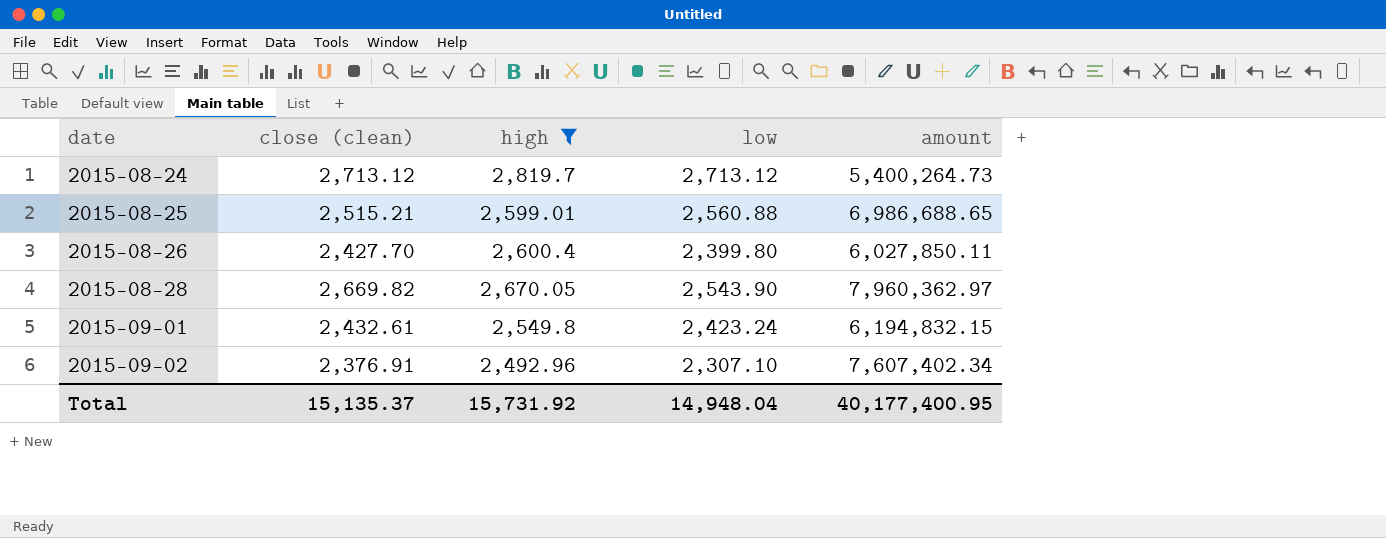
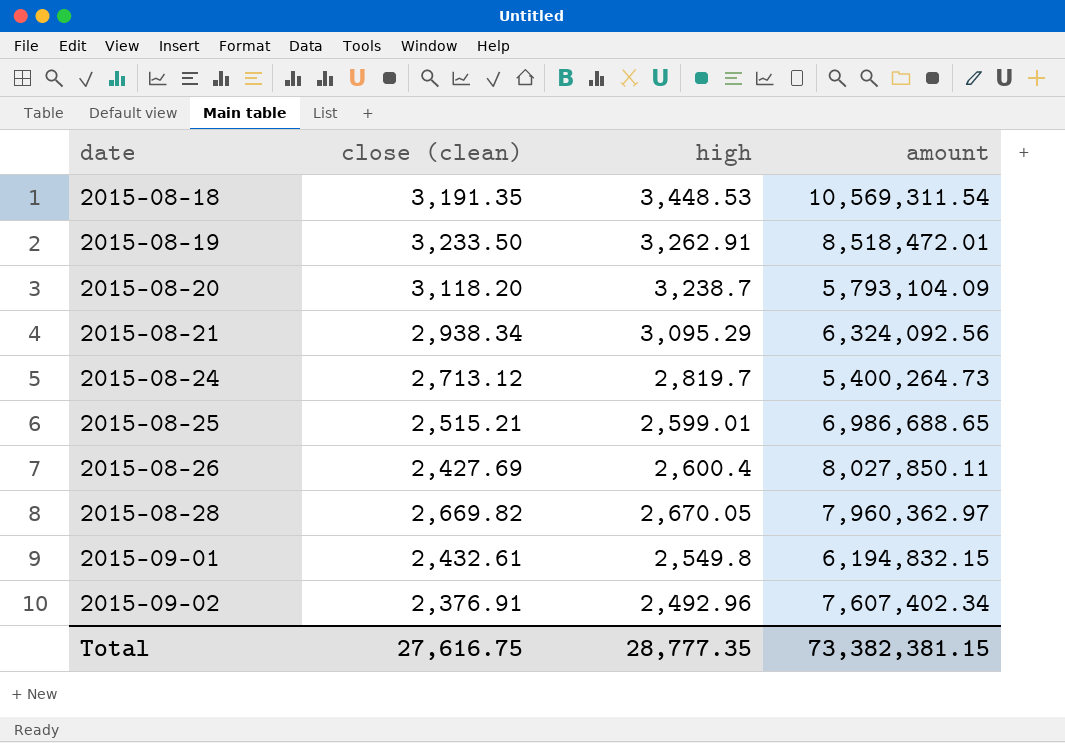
filter: high <= 2,819.7 -> none
column low | position: 4 -> none
2015-08-26 | close (clean): 2,427.70 -> 2,427.69
2015-08-26 | amount: 6,027,850.11 -> 8,027,850.11
Total | close (clean): 15,135.37 -> 27,616.75
Total | high: 15,731.92 -> 28,777.35
Total | amount: 40,177,400.95 -> 73,382,381.15

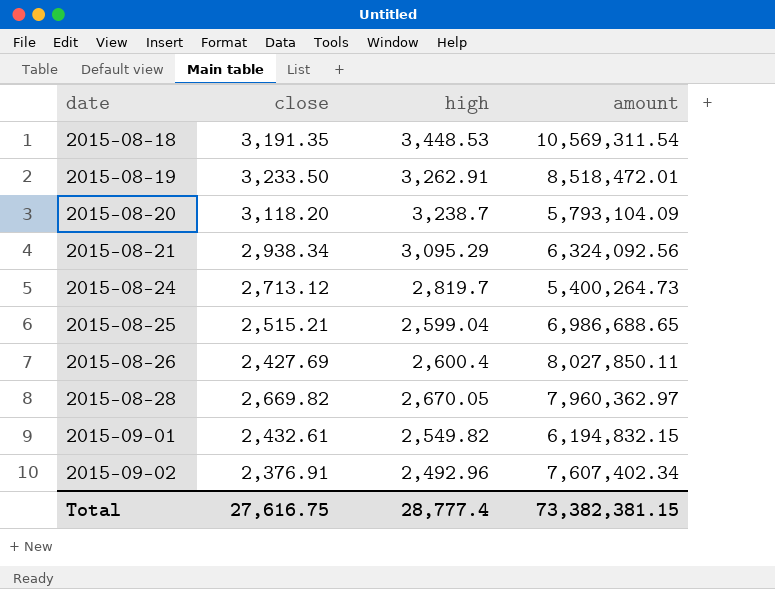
column name: close (clean) -> close
2015-08-25 | high: 2,599.01 -> 2,599.04
2015-09-01 | high: 2,549.8 -> 2,549.82
Total | high: 28,777.35 -> 28,777.4

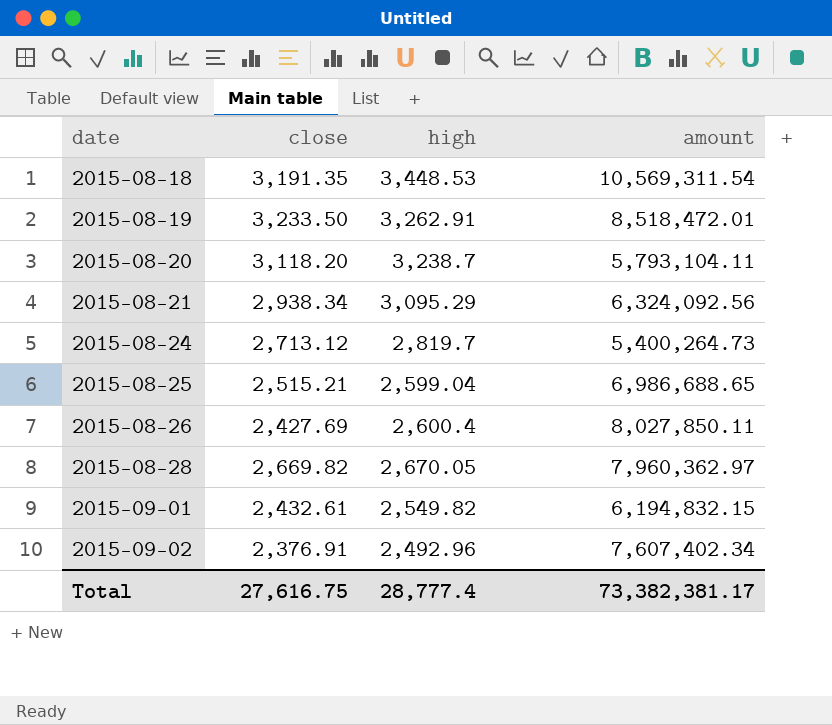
2015-08-20 | amount: 5,793,104.09 -> 5,793,104.11
Total | amount: 73,382,381.15 -> 73,382,381.17

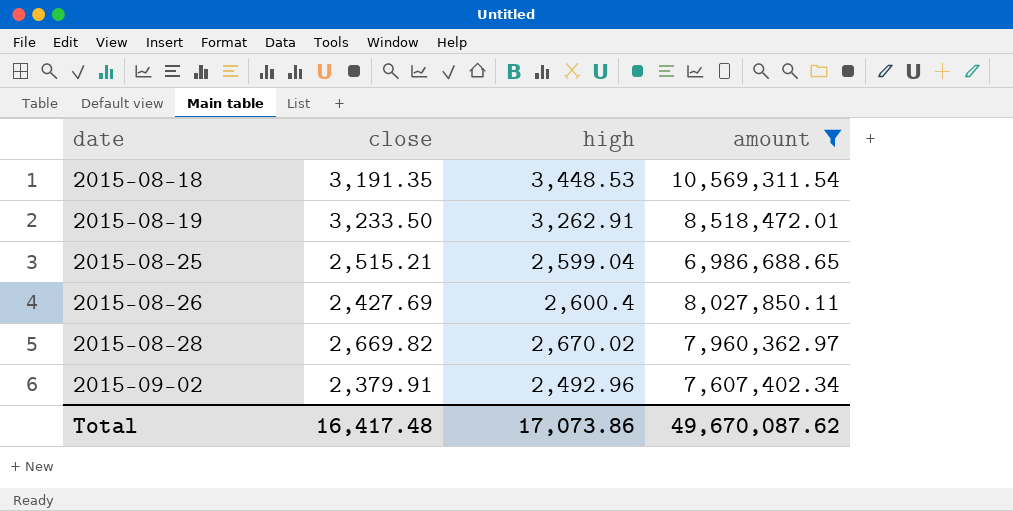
filter: none -> amount >= 6,986,688.65
2015-08-28 | high: 2,670.05 -> 2,670.02
2015-09-02 | close: 2,376.91 -> 2,379.91
Total | close: 27,616.75 -> 16,417.48
Total | high: 28,777.4 -> 17,073.86
Total | amount: 73,382,381.17 -> 49,670,087.62

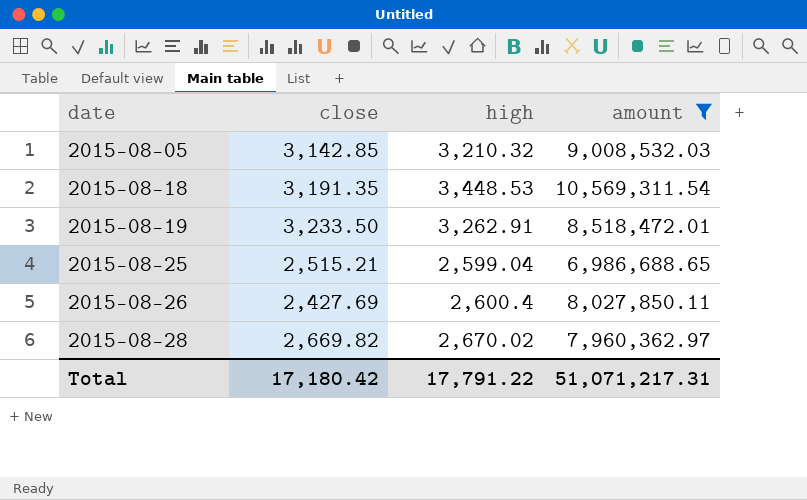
row 2015-09-02: 2,379.91 | 2,492.96 | 7,607,402.34 -> none
row 2015-08-05: none -> 3,142.85 | 3,210.32 | 9,008,532.03
Total | close: 16,417.48 -> 17,180.42
Total | high: 17,073.86 -> 17,791.22
Total | amount: 49,670,087.62 -> 51,071,217.31

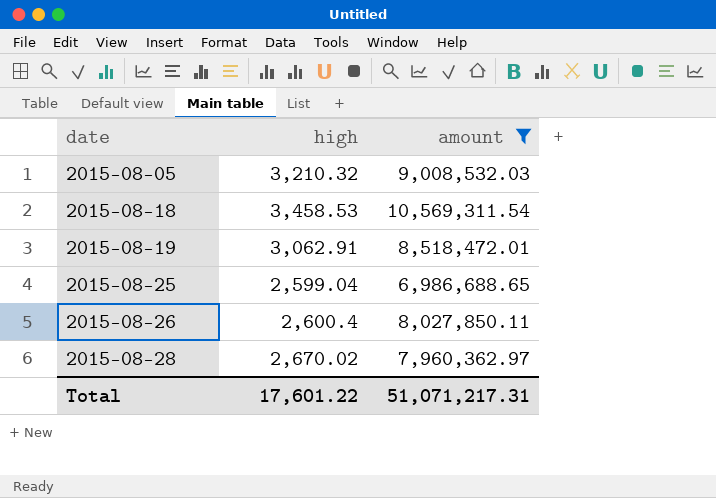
column close | position: 2 -> none
2015-08-18 | high: 3,448.53 -> 3,458.53
2015-08-19 | high: 3,262.91 -> 3,062.91
Total | high: 17,791.22 -> 17,601.22

